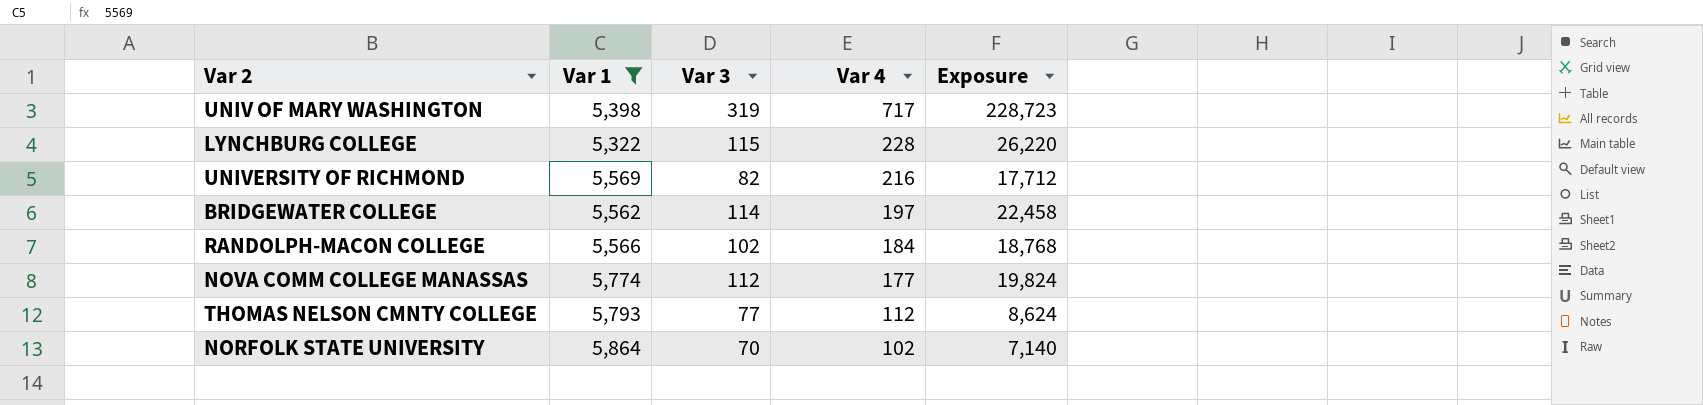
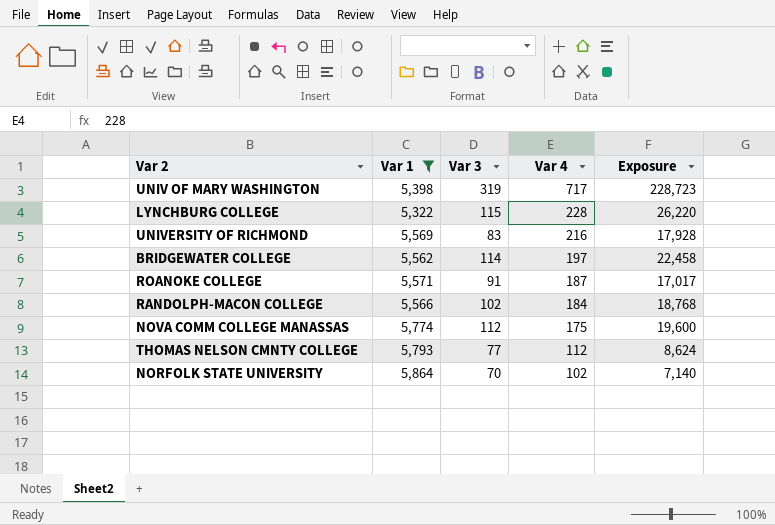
UNIVERSITY OF RICHMOND | Var 3: 82 -> 83
UNIVERSITY OF RICHMOND | Exposure: 17,712 -> 17,928
row ROANOKE COLLEGE: none -> 5,571 | 91 | 187 | 17,017
NOVA COMM COLLEGE MANASSAS | Var 4: 177 -> 175
NOVA COMM COLLEGE MANASSAS | Exposure: 19,824 -> 19,600

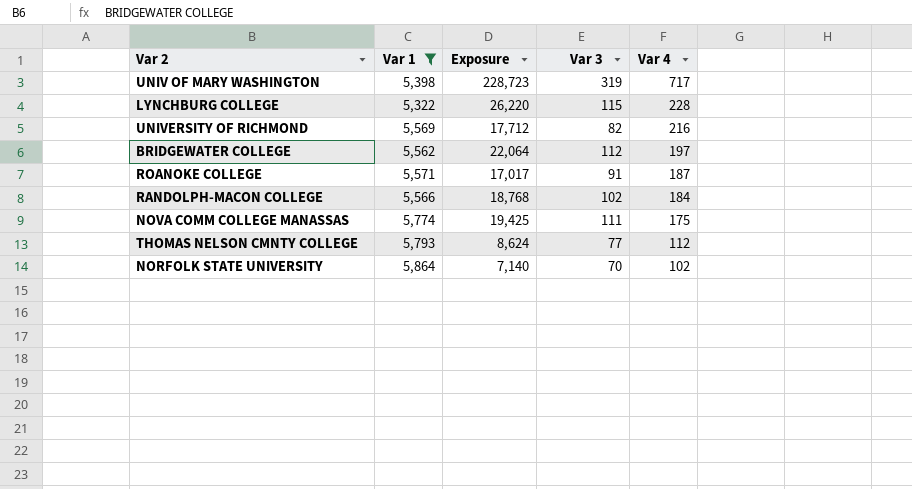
column Exposure | position: 5 -> 3
UNIVERSITY OF RICHMOND | Exposure: 17,928 -> 17,712
UNIVERSITY OF RICHMOND | Var 3: 83 -> 82
BRIDGEWATER COLLEGE | Exposure: 22,458 -> 22,064
BRIDGEWATER COLLEGE | Var 3: 114 -> 112
NOVA COMM COLLEGE MANASSAS | Exposure: 19,600 -> 19,425
NOVA COMM COLLEGE MANASSAS | Var 3: 112 -> 111

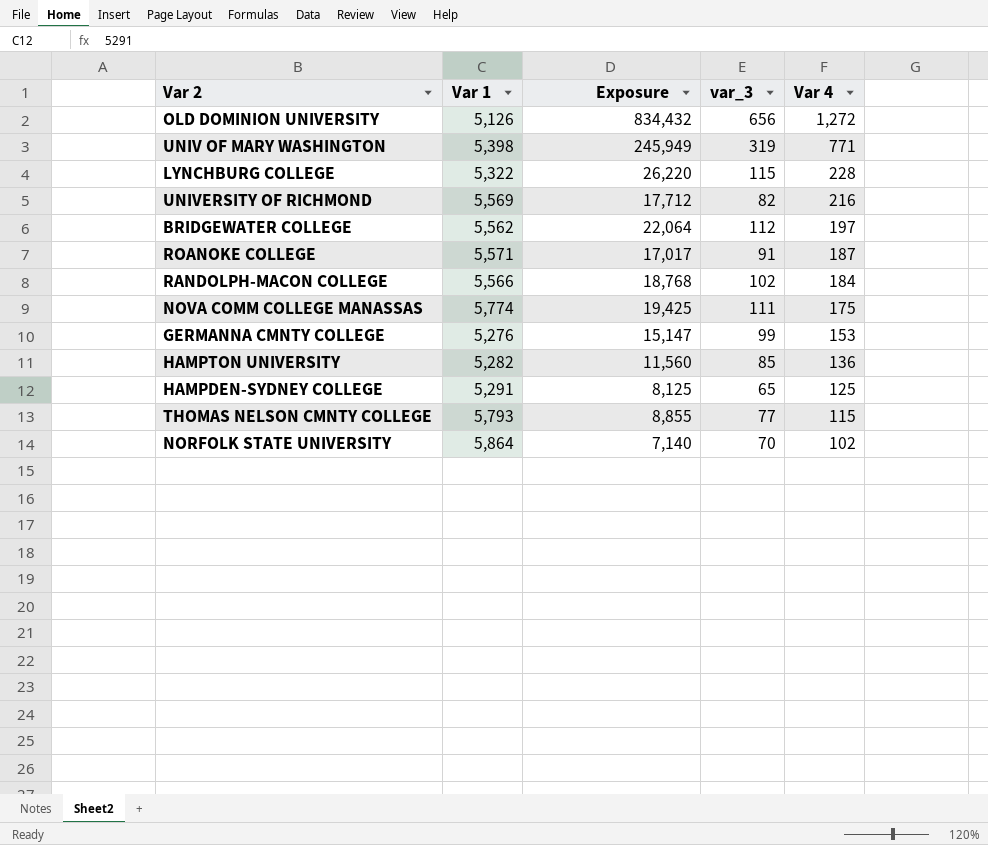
filter: Var 1 >= 5,322 -> none
column name: Var 3 -> var_3
UNIV OF MARY WASHINGTON | Exposure: 228,723 -> 245,949
UNIV OF MARY WASHINGTON | Var 4: 717 -> 771
THOMAS NELSON CMNTY COLLEGE | Exposure: 8,624 -> 8,855
THOMAS NELSON CMNTY COLLEGE | Var 4: 112 -> 115

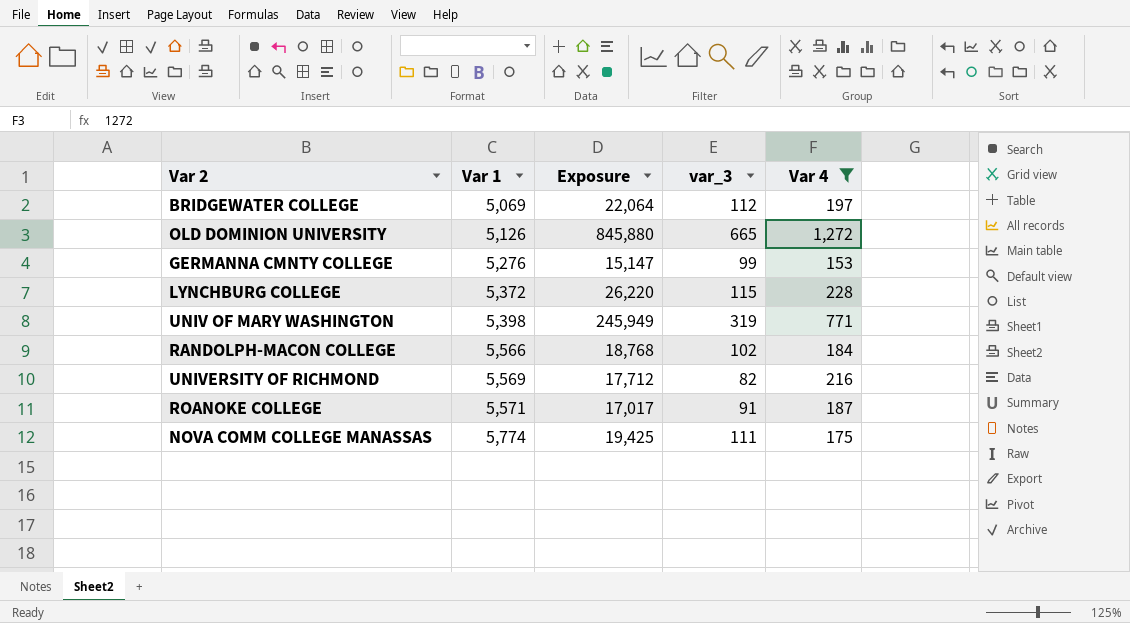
filter: none -> Var 4 >= 153
row order: Var 4 descending -> Var 1 ascending
BRIDGEWATER COLLEGE | Var 1: 5,562 -> 5,069
OLD DOMINION UNIVERSITY | Exposure: 834,432 -> 845,880
OLD DOMINION UNIVERSITY | var_3: 656 -> 665
LYNCHBURG COLLEGE | Var 1: 5,322 -> 5,372

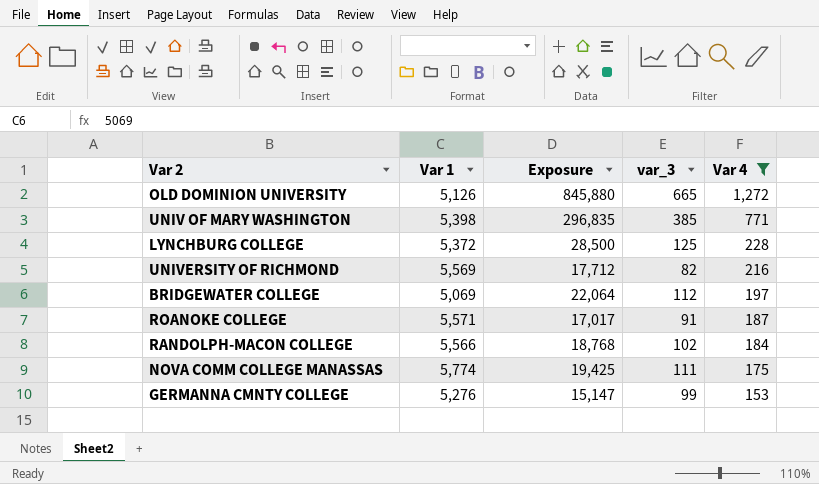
row order: Var 1 ascending -> Var 4 descending
UNIV OF MARY WASHINGTON | Exposure: 245,949 -> 296,835
UNIV OF MARY WASHINGTON | var_3: 319 -> 385
LYNCHBURG COLLEGE | Exposure: 26,220 -> 28,500
LYNCHBURG COLLEGE | var_3: 115 -> 125

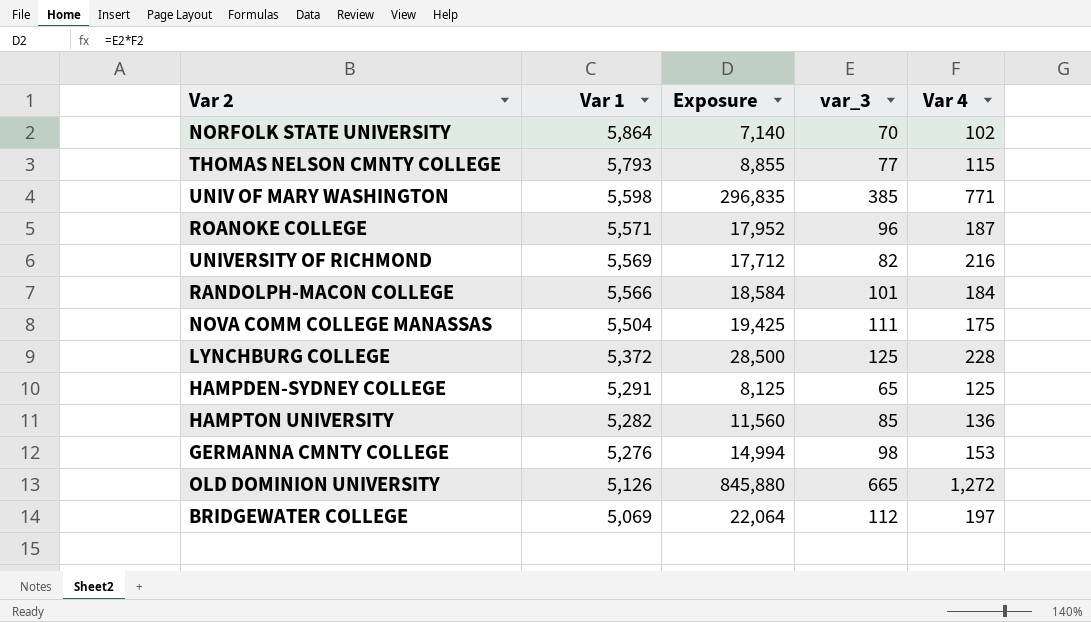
filter: Var 4 >= 153 -> none
row order: Var 4 descending -> Var 1 descending
UNIV OF MARY WASHINGTON | Var 1: 5,398 -> 5,598
ROANOKE COLLEGE | Exposure: 17,017 -> 17,952
ROANOKE COLLEGE | var_3: 91 -> 96
RANDOLPH-MACON COLLEGE | Exposure: 18,768 -> 18,584
RANDOLPH-MACON COLLEGE | var_3: 102 -> 101
NOVA COMM COLLEGE MANASSAS | Var 1: 5,774 -> 5,504
GERMANNA CMNTY COLLEGE | Exposure: 15,147 -> 14,994
GERMANNA CMNTY COLLEGE | var_3: 99 -> 98

